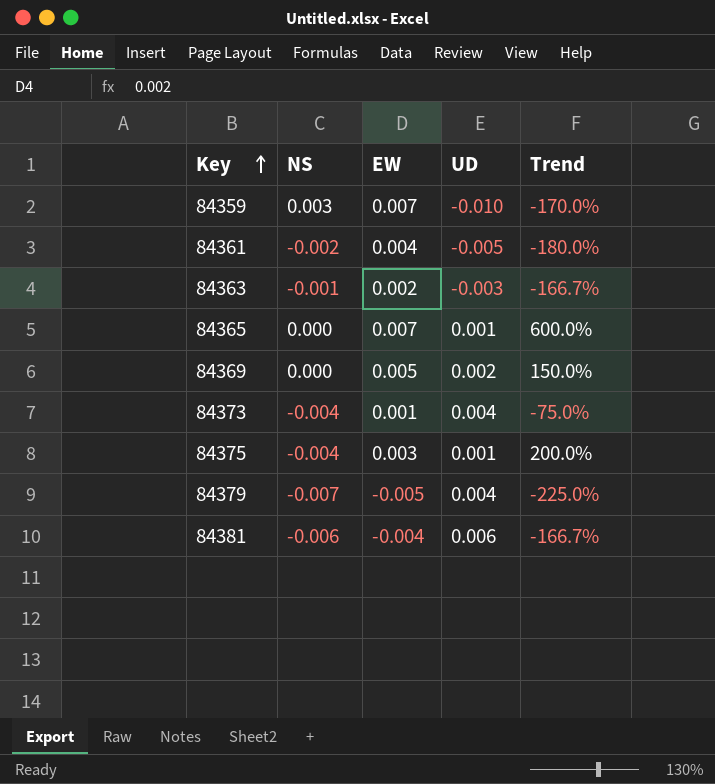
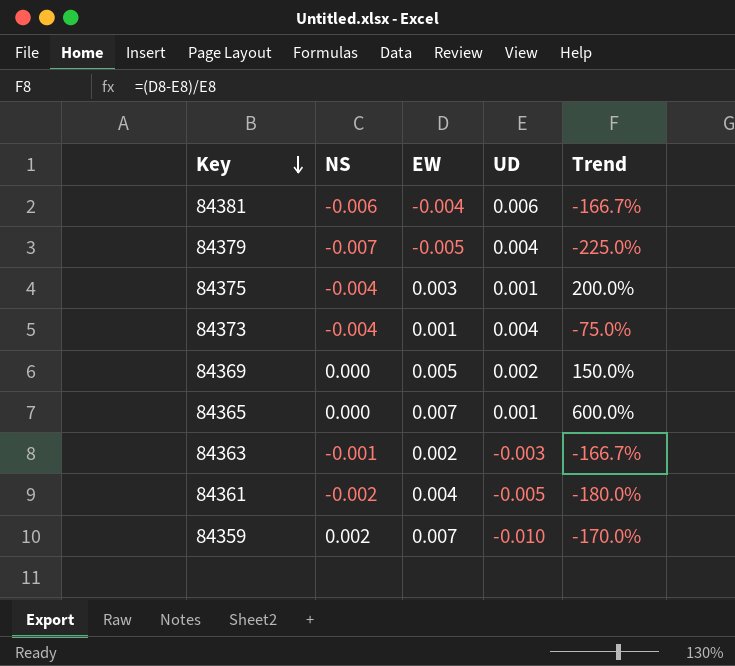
row order: Key ascending -> Key descending
84359 | NS: 0.003 -> 0.002

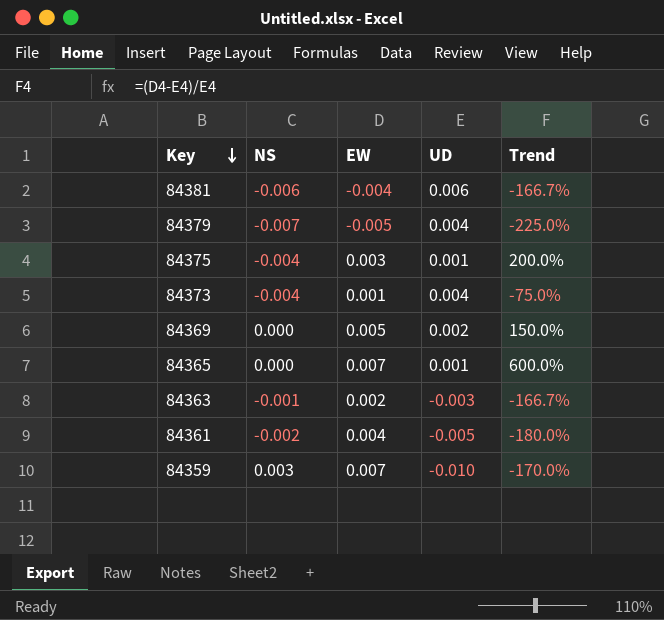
84359 | NS: 0.002 -> 0.003

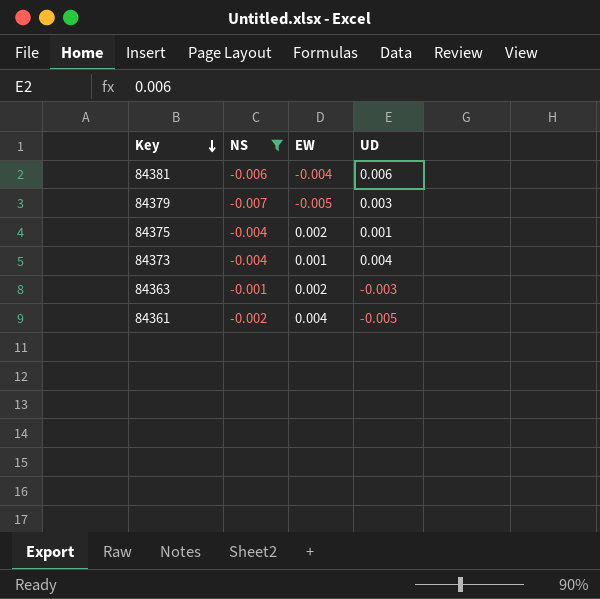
filter: none -> NS <= -0.001
column Trend | formula: ([EW] - [UD]) / [UD] -> none
84379 | UD: 0.004 -> 0.003
84375 | EW: 0.003 -> 0.002

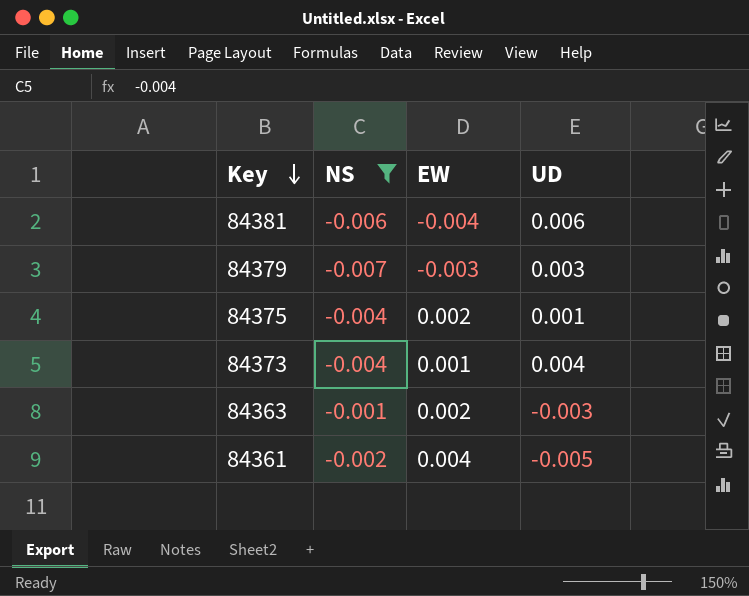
84379 | EW: -0.005 -> -0.003

